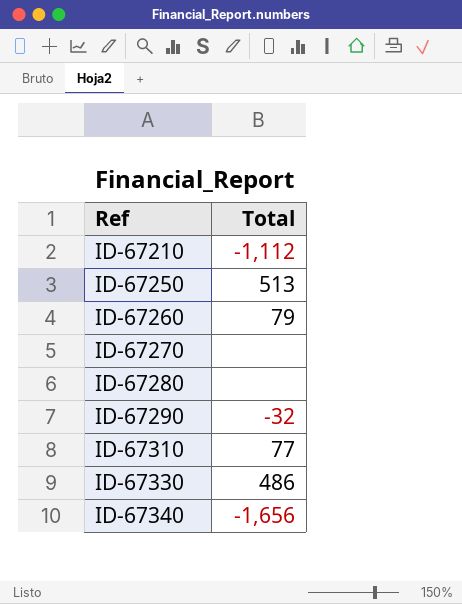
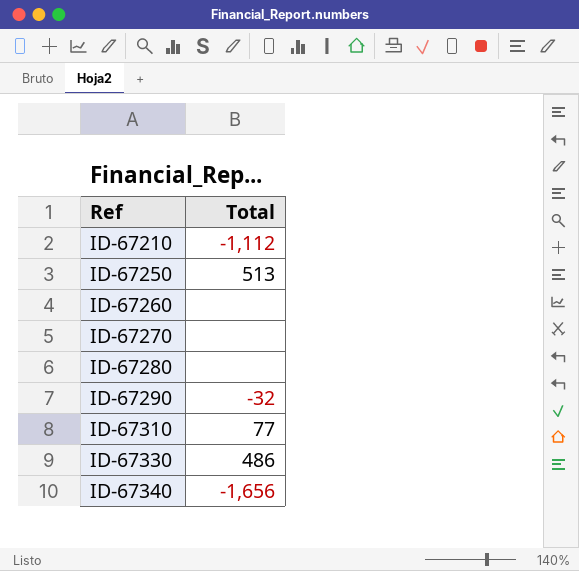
ID-67260 | Total: 79 -> none

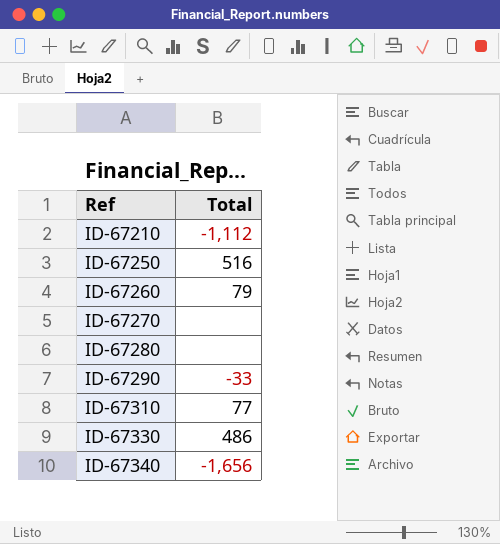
ID-67250 | Total: 513 -> 516
ID-67260 | Total: none -> 79
ID-67290 | Total: -32 -> -33

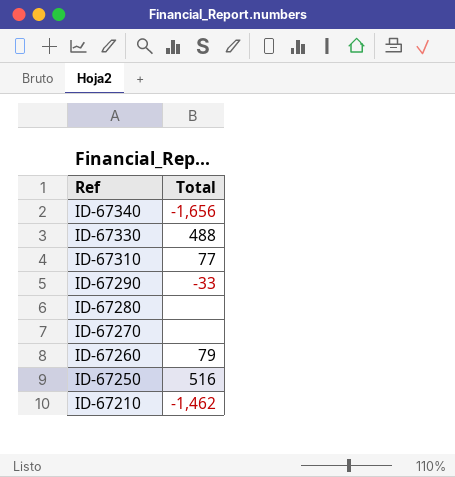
row order: Ref ascending -> Ref descending
ID-67330 | Total: 486 -> 488
ID-67210 | Total: -1,112 -> -1,462

